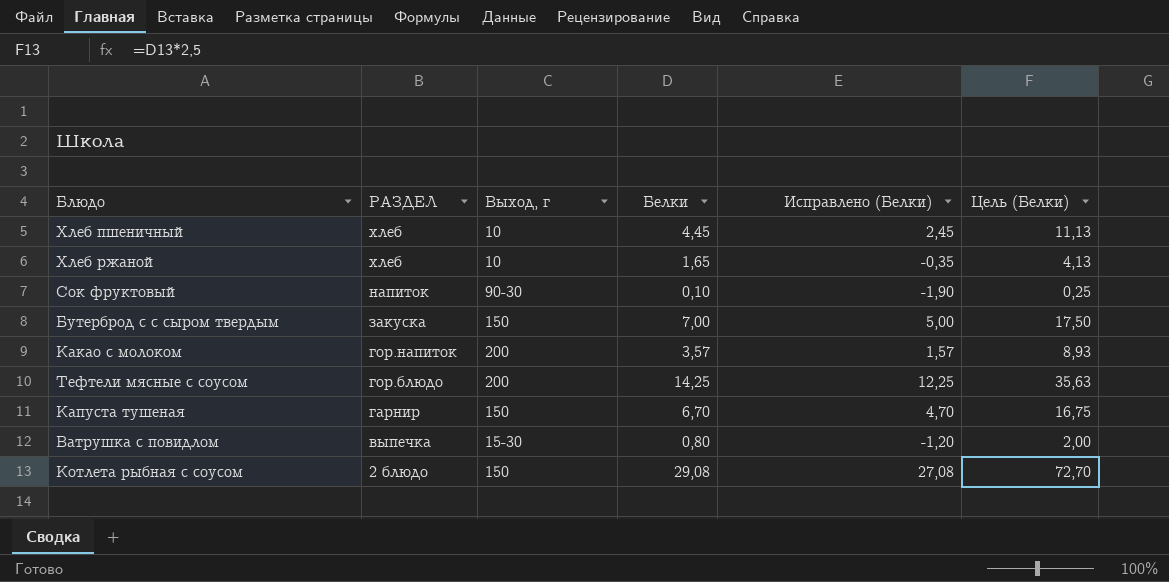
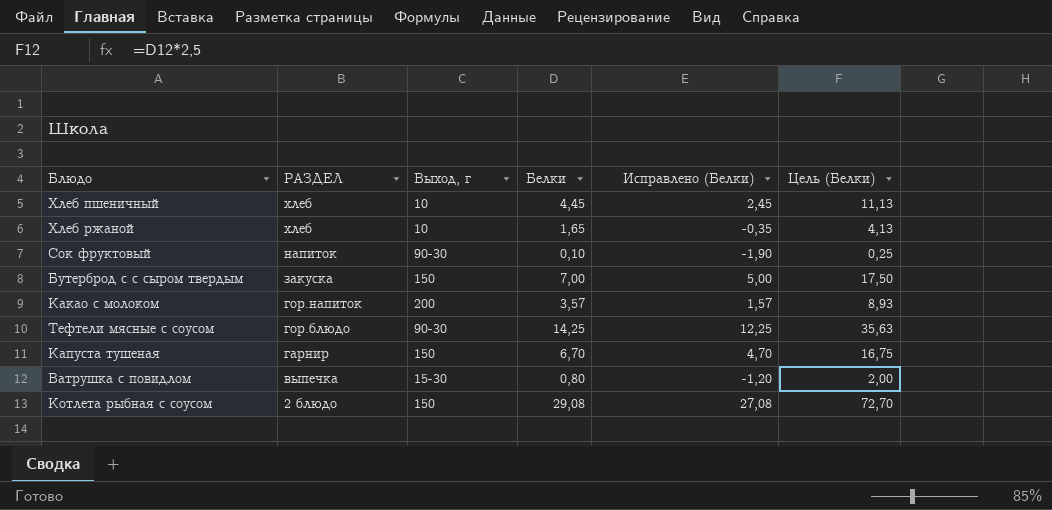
Тефтели мясные с соусом | Выход, г: 200 -> 90-30

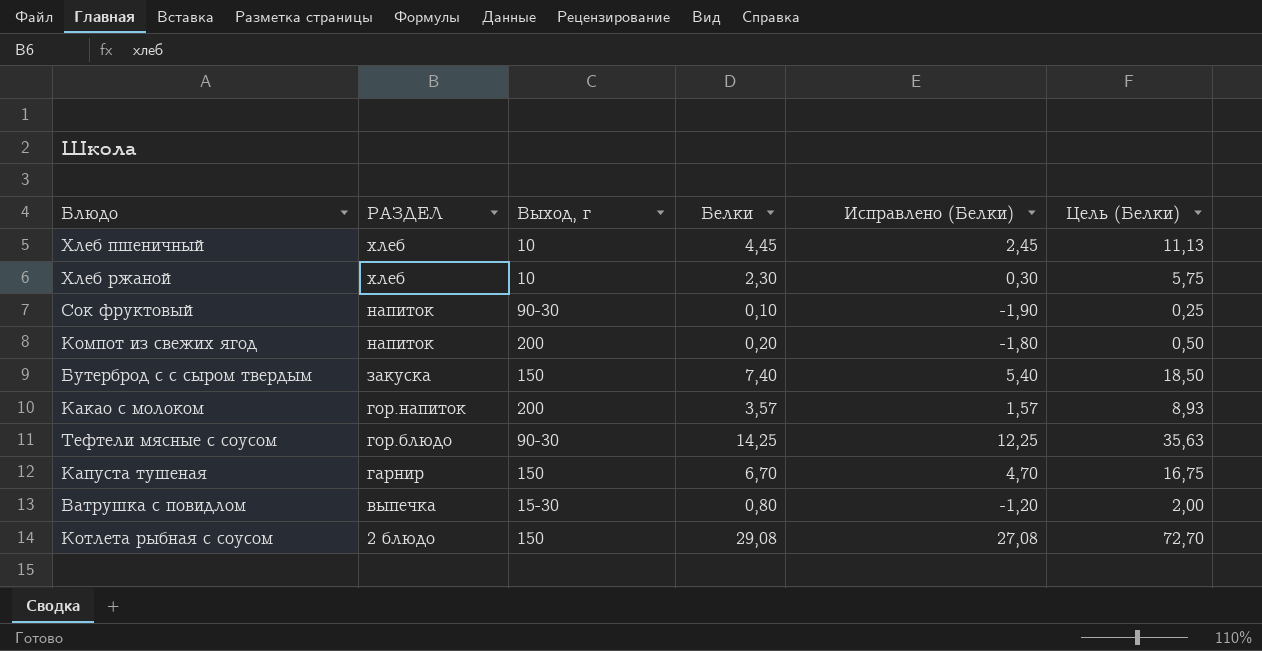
Хлеб ржаной | Белки: 1,65 -> 2,30
Хлеб ржаной | Исправлено (Белки): -0,35 -> 0,30
Хлеб ржаной | Цель (Белки): 4,13 -> 5,75
row Компот из свежих ягод: none -> напиток | 200 | 0,20 | -1,80 | 0,50
Бутерброд с с сыром твердым | Белки: 7,00 -> 7,40
Бутерброд с с сыром твердым | Исправлено (Белки): 5,00 -> 5,40
Бутерброд с с сыром твердым | Цель (Белки): 17,50 -> 18,50

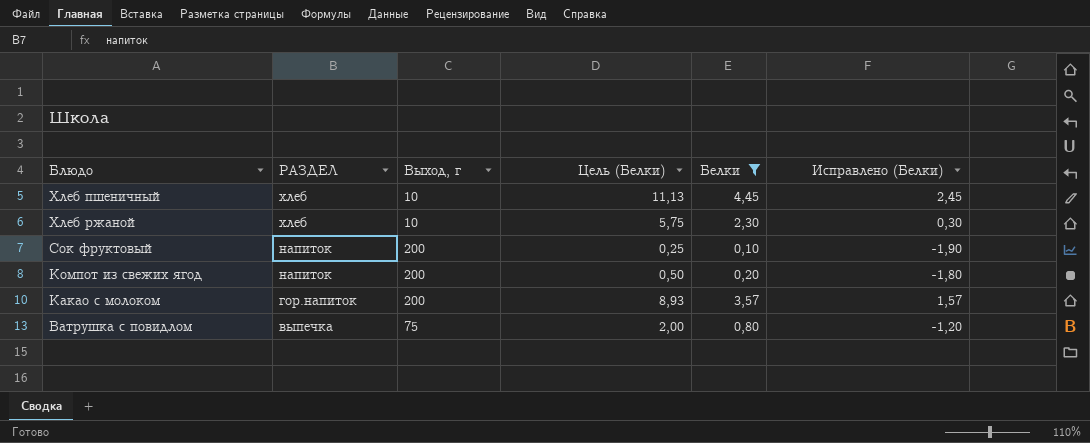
filter: none -> Белки <= 4,45
column Цель (Белки) | position: 6 -> 4
Сок фруктовый | Выход, г: 90-30 -> 200
Ватрушка с повидлом | Выход, г: 15-30 -> 75

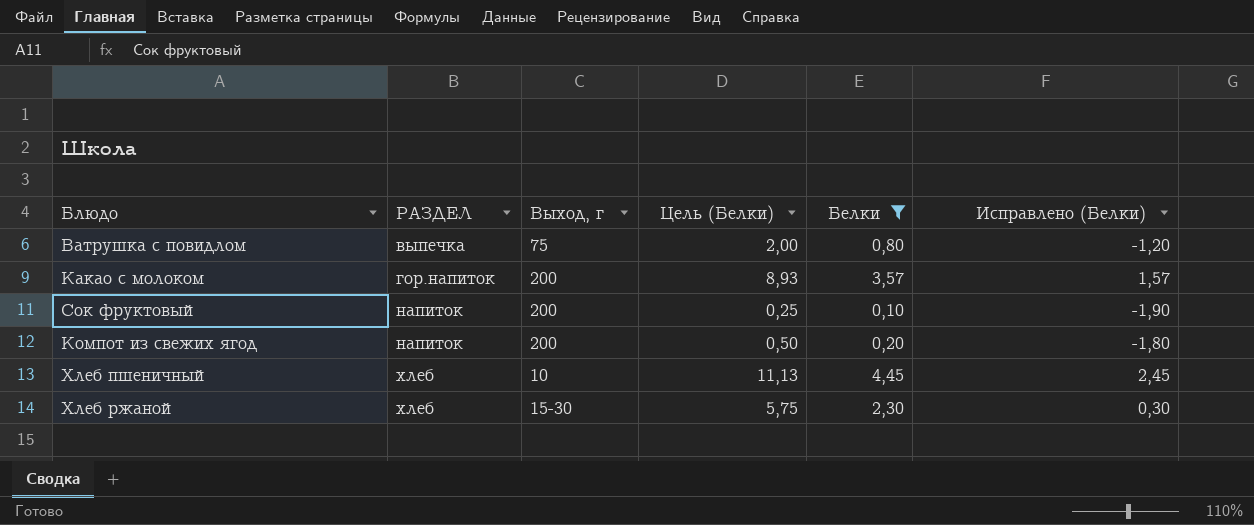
row order: РАЗДЕЛ descending -> РАЗДЕЛ ascending
Хлеб ржаной | Выход, г: 10 -> 15-30

